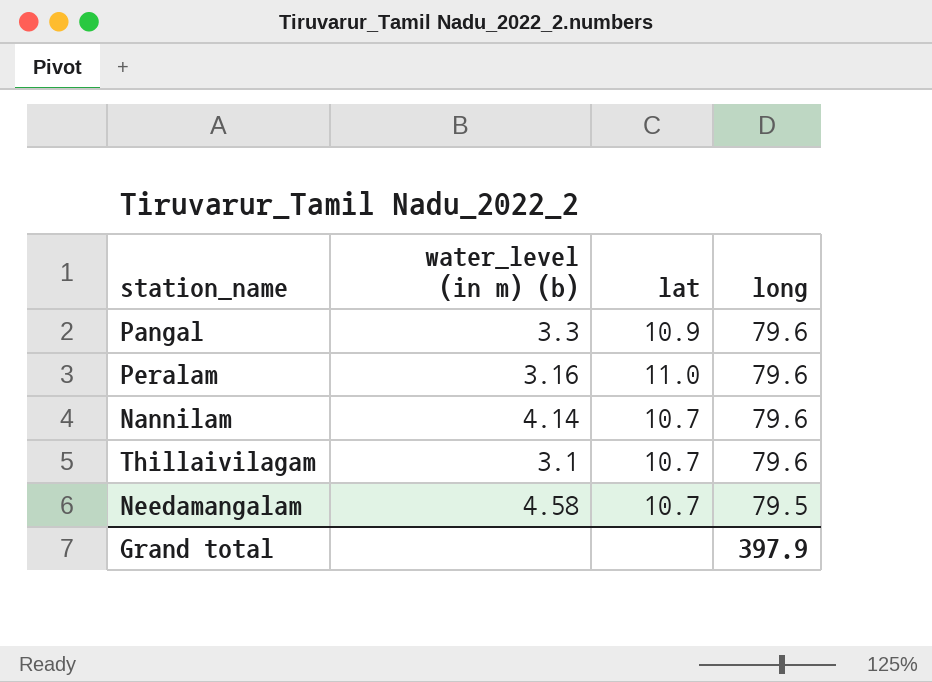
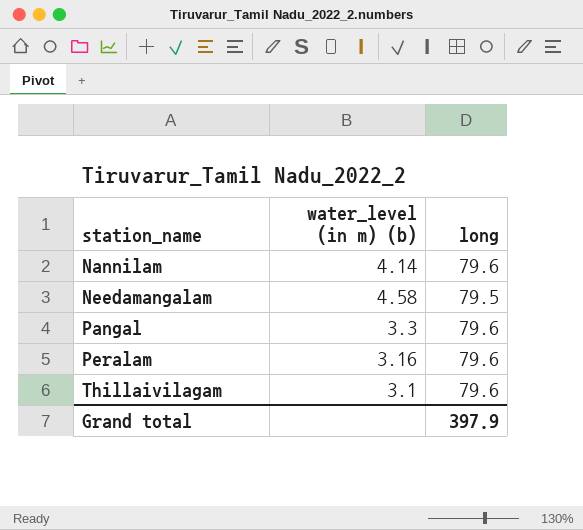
row order: long descending -> station_name ascending
column lat | position: 3 -> none

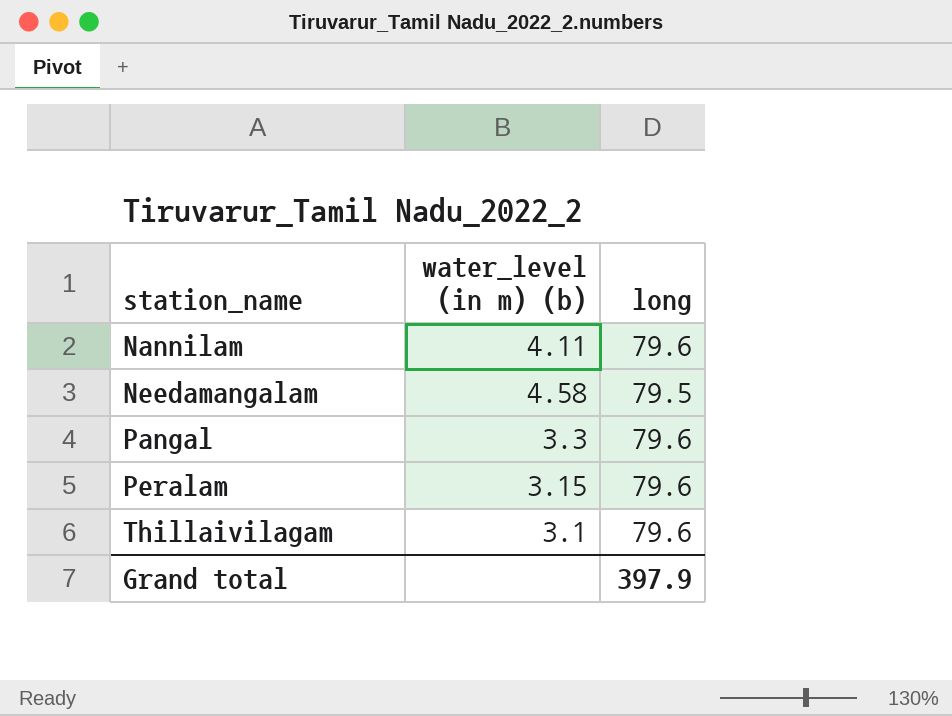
Nannilam | water_level (in m) (b): 4.14 -> 4.11
Peralam | water_level (in m) (b): 3.16 -> 3.15

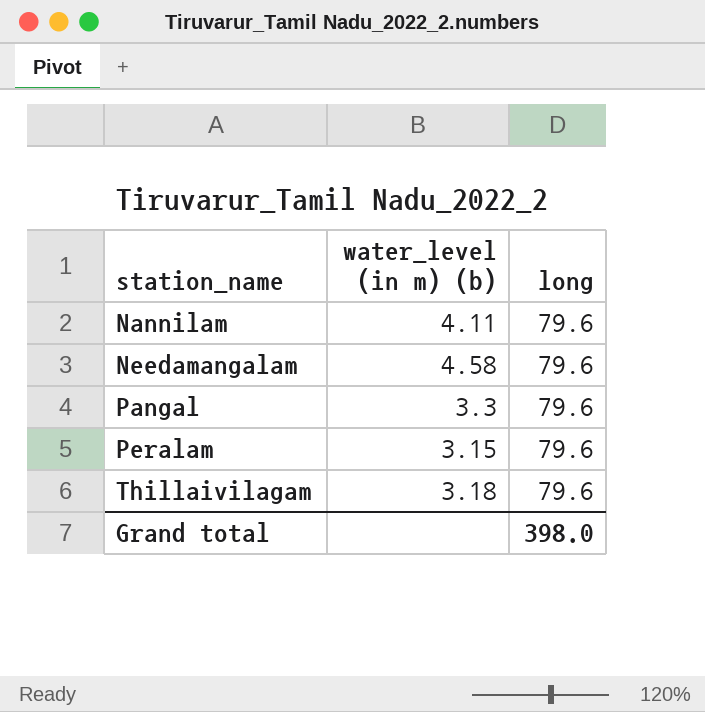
Needamangalam | long: 79.5 -> 79.6
Thillaivilagam | water_level (in m) (b): 3.1 -> 3.18
Grand total | long: 397.9 -> 398.0

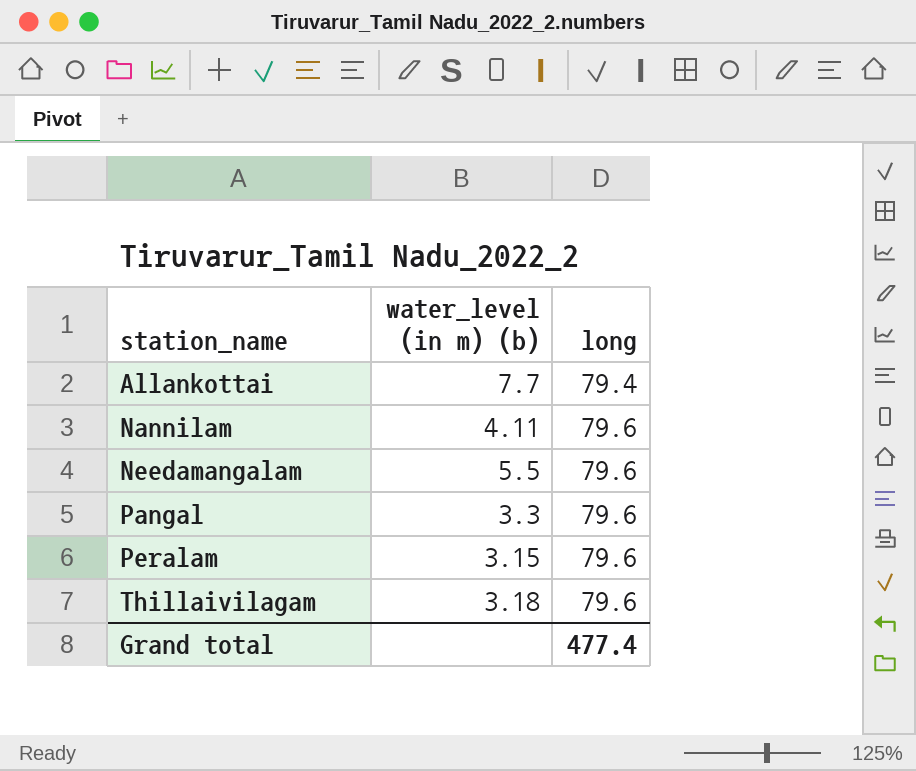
row Allankottai: none -> 7.7 | 79.4
Needamangalam | water_level (in m) (b): 4.58 -> 5.5
Grand total | long: 398.0 -> 477.4

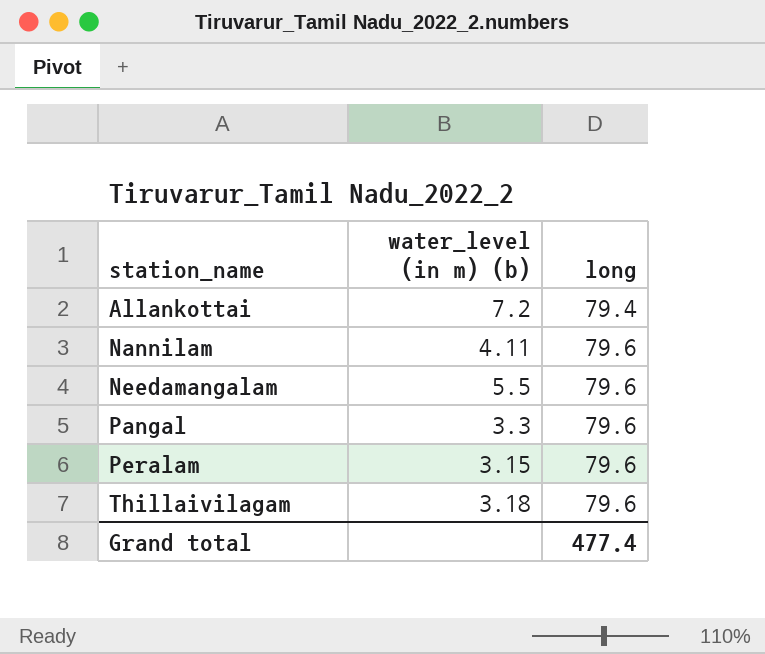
Allankottai | water_level (in m) (b): 7.7 -> 7.2

